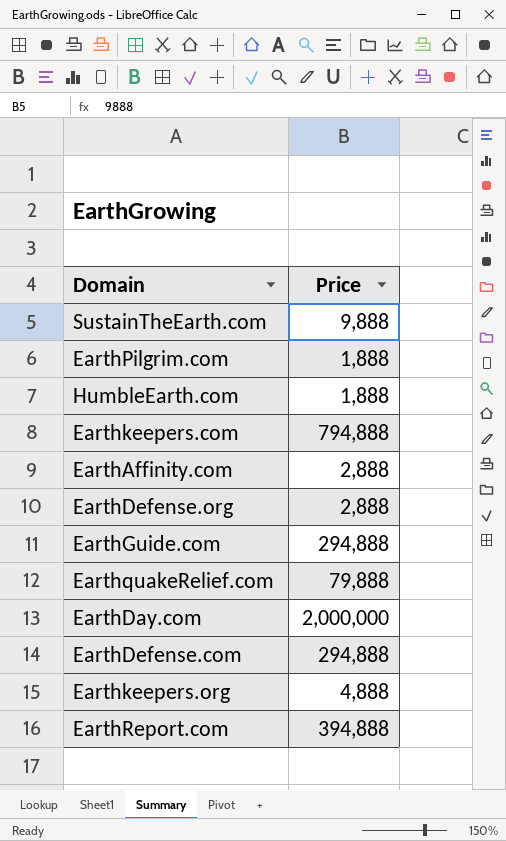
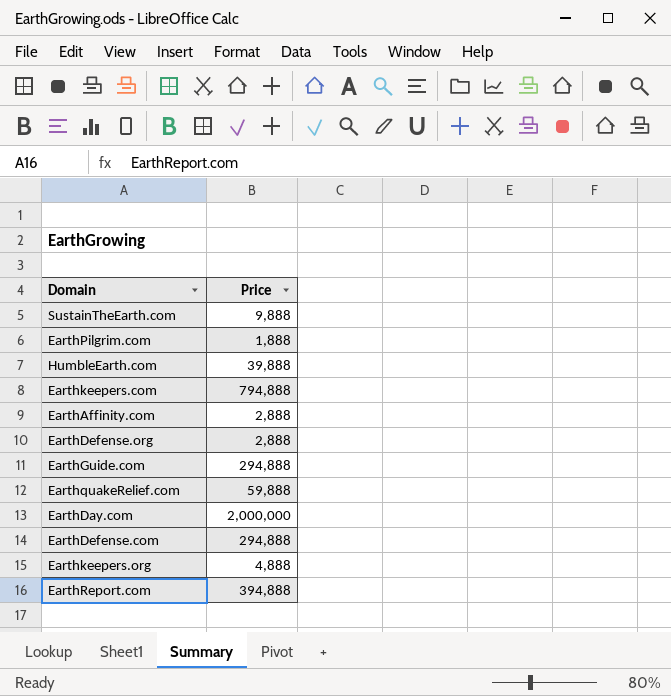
HumbleEarth.com | Price: 1,888 -> 39,888
EarthquakeRelief.com | Price: 79,888 -> 59,888

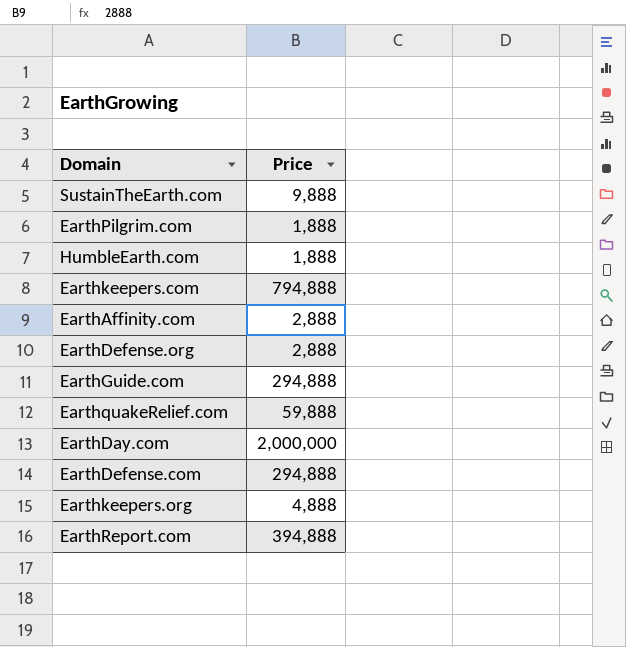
HumbleEarth.com | Price: 39,888 -> 1,888

